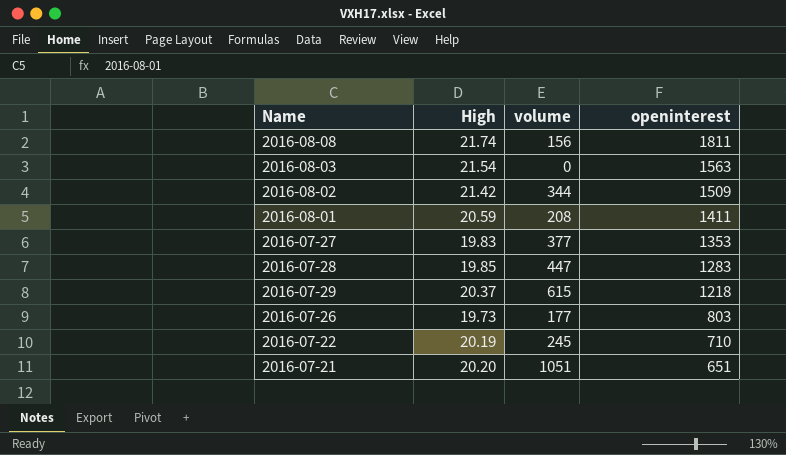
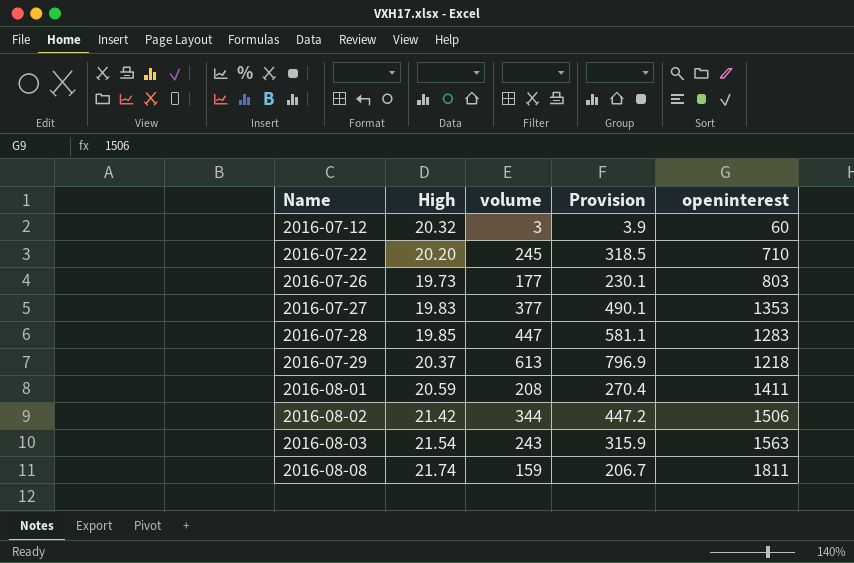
row order: openinterest descending -> Name ascending
column Provision | formula: none -> [volume] * 1.3
row 2016-07-21: 20.20 | 1051 | 651 -> none
row 2016-07-12: none -> 20.32 | 3 | 3.9 | 60
2016-07-22 | High: 20.19 -> 20.20
2016-07-29 | volume: 615 -> 613
2016-08-02 | openinterest: 1509 -> 1506
2016-08-03 | volume: 0 -> 243
2016-08-08 | volume: 156 -> 159

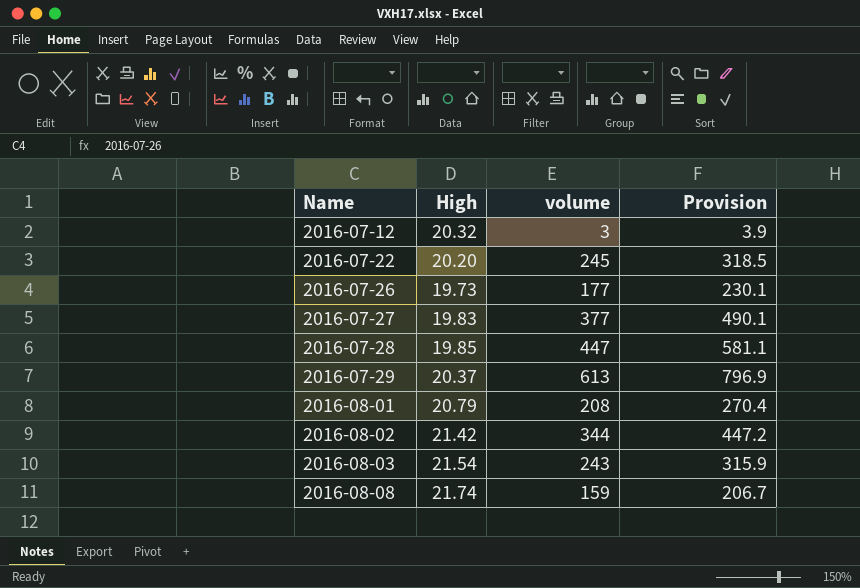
column openinterest | position: 5 -> none
2016-08-01 | High: 20.59 -> 20.79

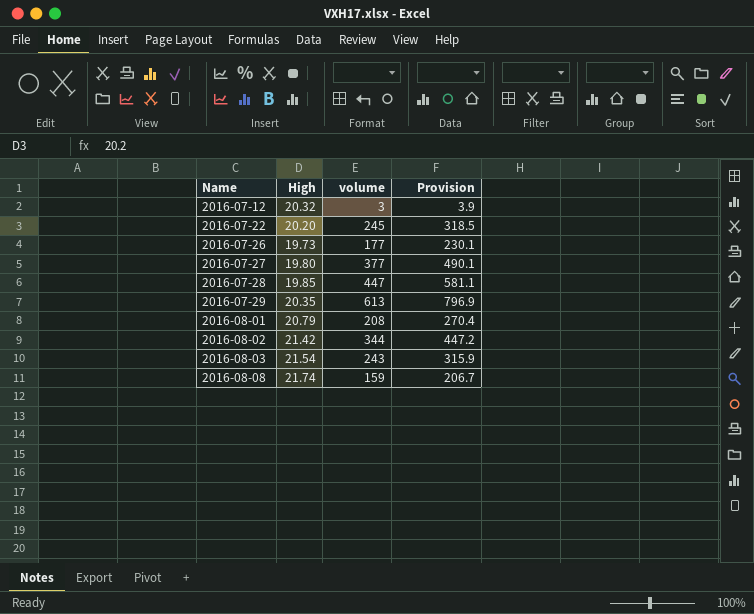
2016-07-27 | High: 19.83 -> 19.80
2016-07-29 | High: 20.37 -> 20.35

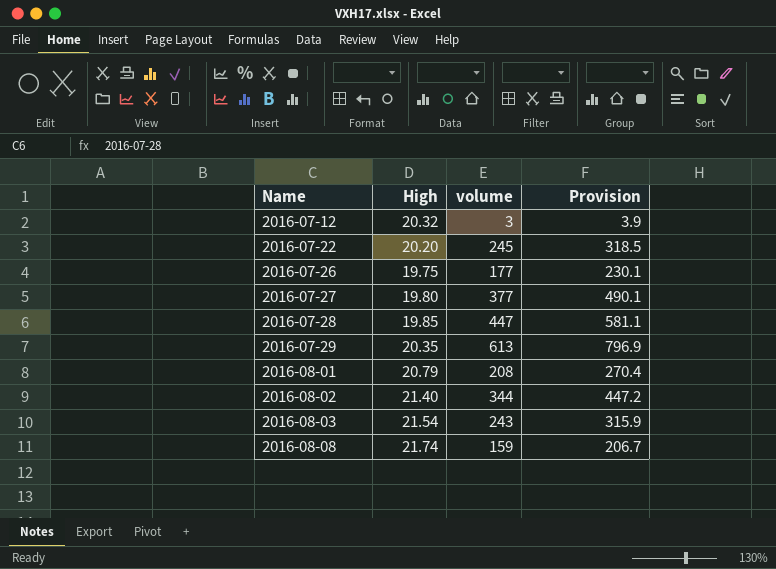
2016-07-26 | High: 19.73 -> 19.75
2016-08-02 | High: 21.42 -> 21.40

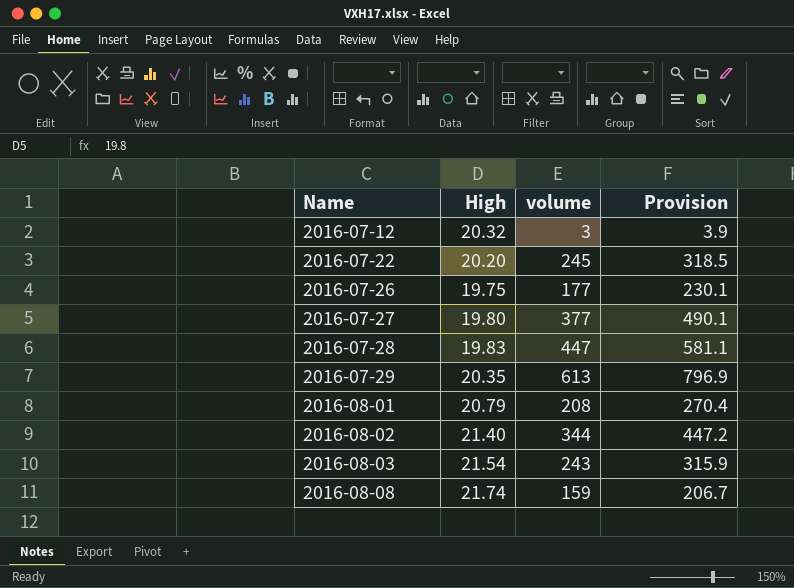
2016-07-28 | High: 19.85 -> 19.83

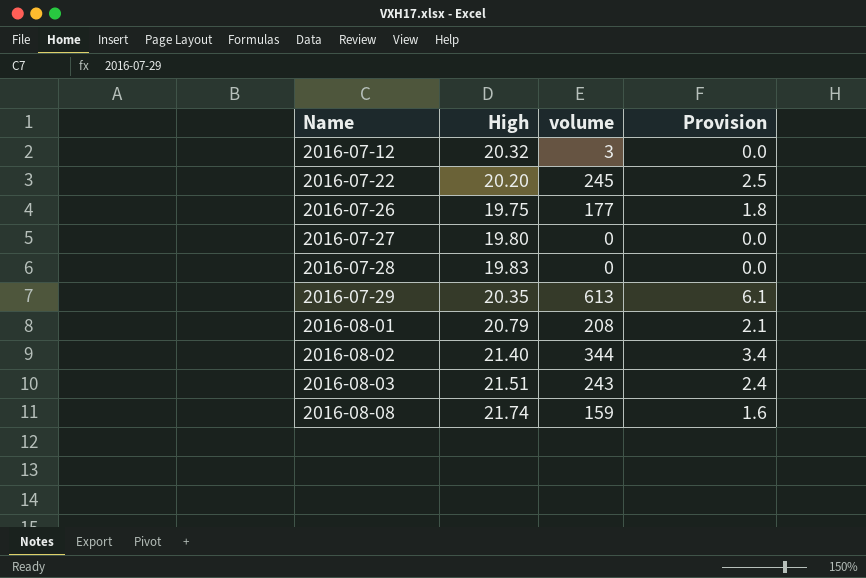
column Provision | formula: [volume] * 1.3 -> [volume] * 0.01
2016-07-27 | volume: 377 -> 0
2016-07-28 | volume: 447 -> 0
2016-08-03 | High: 21.54 -> 21.51

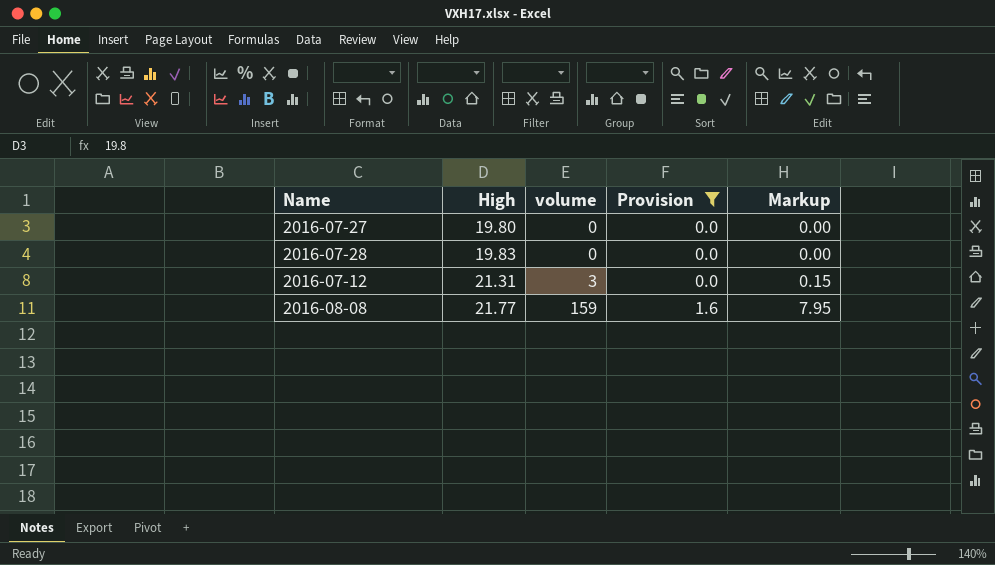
filter: none -> Provision <= 1.6
row order: Name ascending -> High ascending
column Markup | formula: none -> [volume] * 0.05
2016-07-12 | High: 20.32 -> 21.31
2016-08-08 | High: 21.74 -> 21.77

